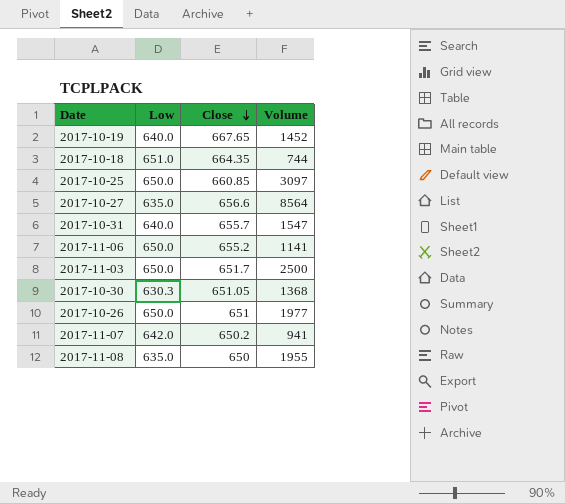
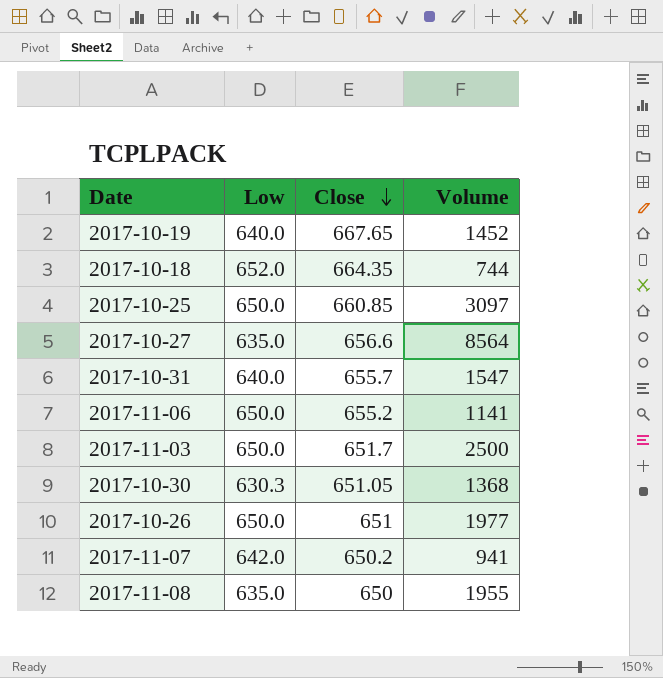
2017-10-18 | Low: 651.0 -> 652.0

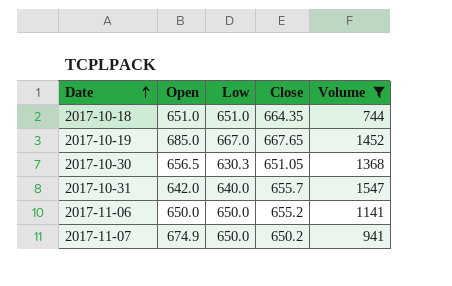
filter: none -> Volume <= 1547
row order: Close descending -> Date ascending
column Open | position: none -> 2
2017-10-18 | Low: 652.0 -> 651.0
2017-10-19 | Low: 640.0 -> 667.0
2017-11-07 | Low: 642.0 -> 650.0

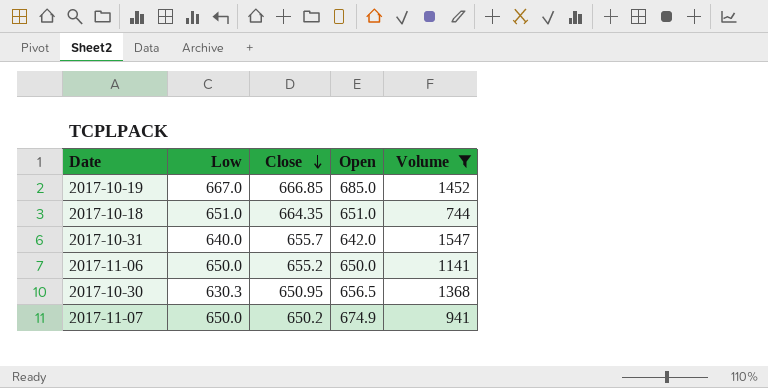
row order: Date ascending -> Close descending
column Open | position: 2 -> 4
2017-10-19 | Close: 667.65 -> 666.85
2017-10-30 | Close: 651.05 -> 650.95

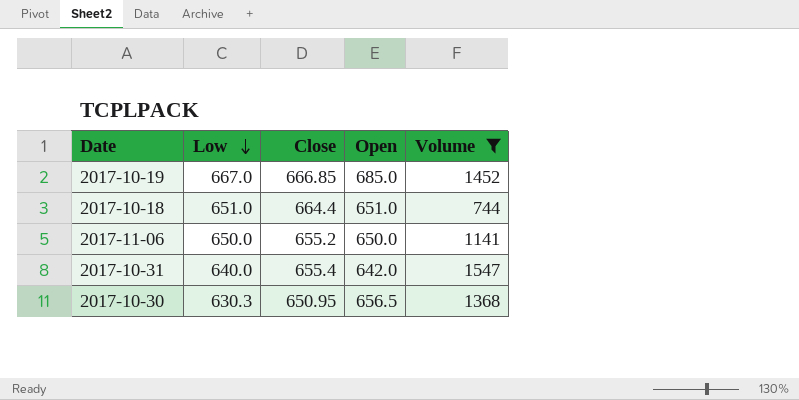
row order: Close descending -> Low descending
row 2017-11-07: 650.0 | 650.2 | 674.9 | 941 -> none
2017-10-18 | Close: 664.35 -> 664.4
2017-10-31 | Close: 655.7 -> 655.4

